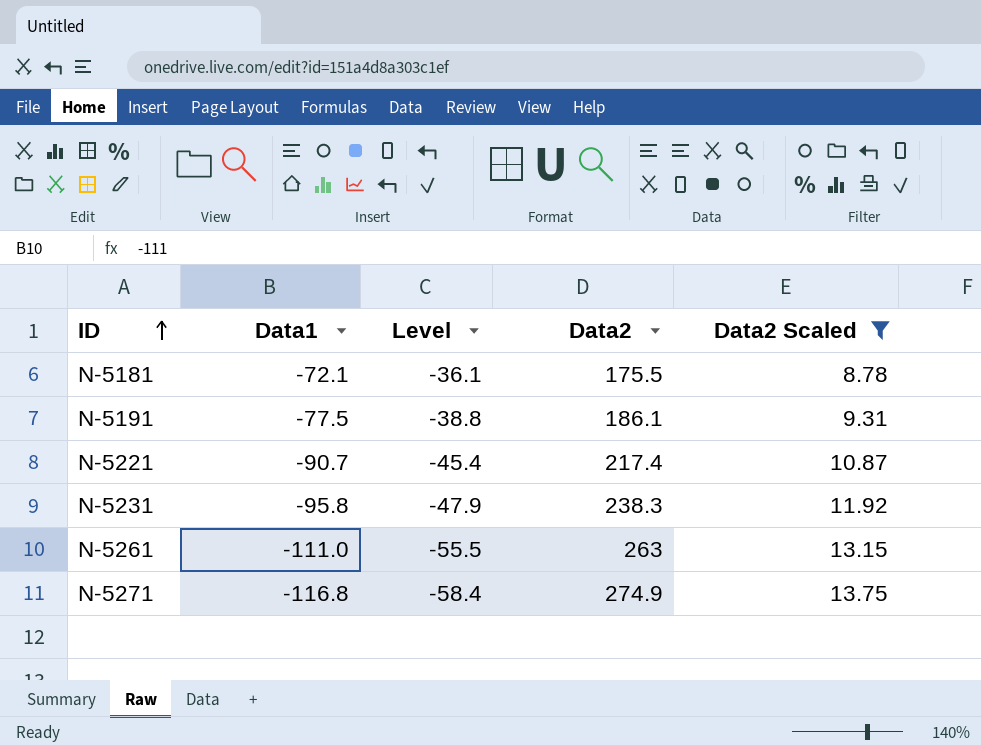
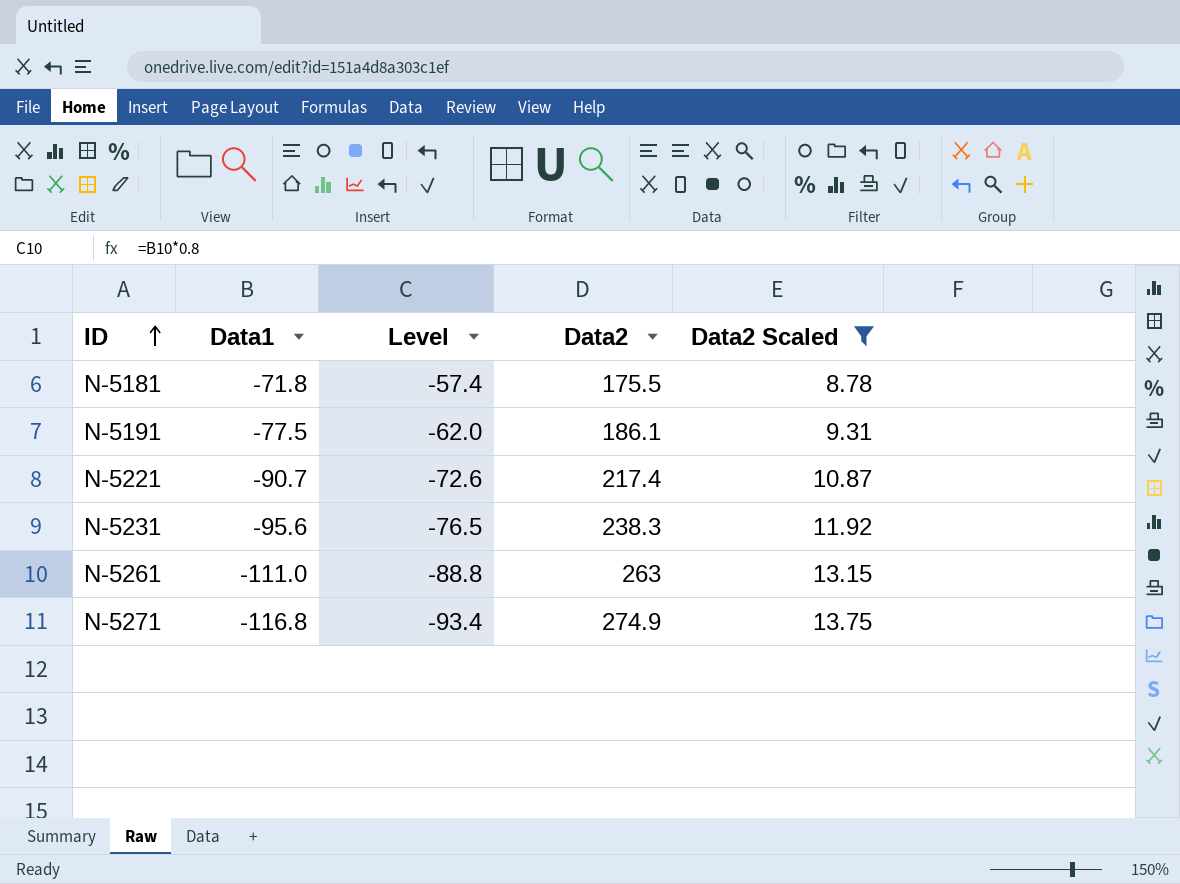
column Level | formula: [Data1] * 0.5 -> [Data1] * 0.8
N-5181 | Data1: -72.1 -> -71.8
N-5231 | Data1: -95.8 -> -95.6

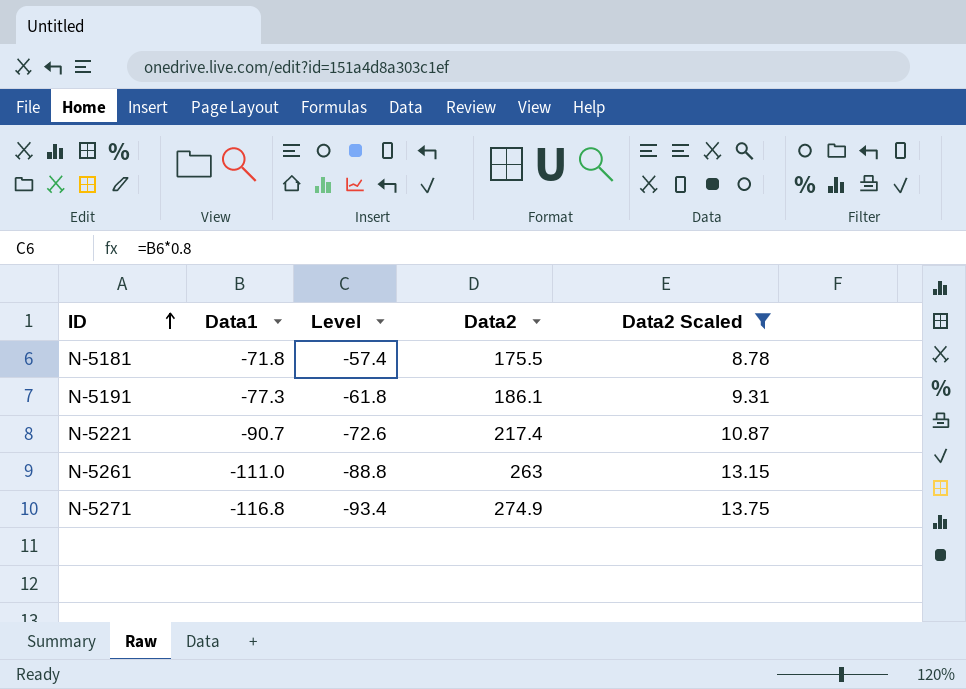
row N-5231: -95.6 | -76.5 | 238.3 | 11.92 -> none
N-5191 | Data1: -77.5 -> -77.3
N-5191 | Level: -62.0 -> -61.8

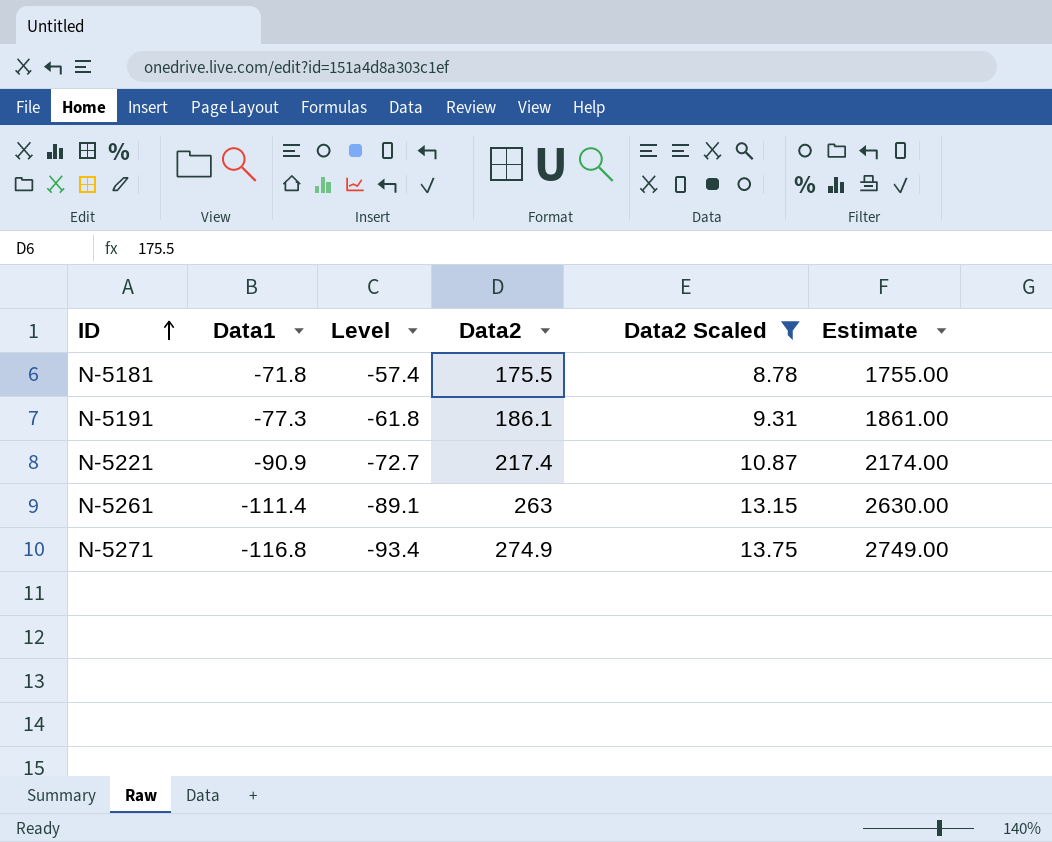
column Estimate | formula: none -> [Data2] * 10
N-5221 | Data1: -90.7 -> -90.9
N-5221 | Level: -72.6 -> -72.7
N-5261 | Data1: -111.0 -> -111.4
N-5261 | Level: -88.8 -> -89.1

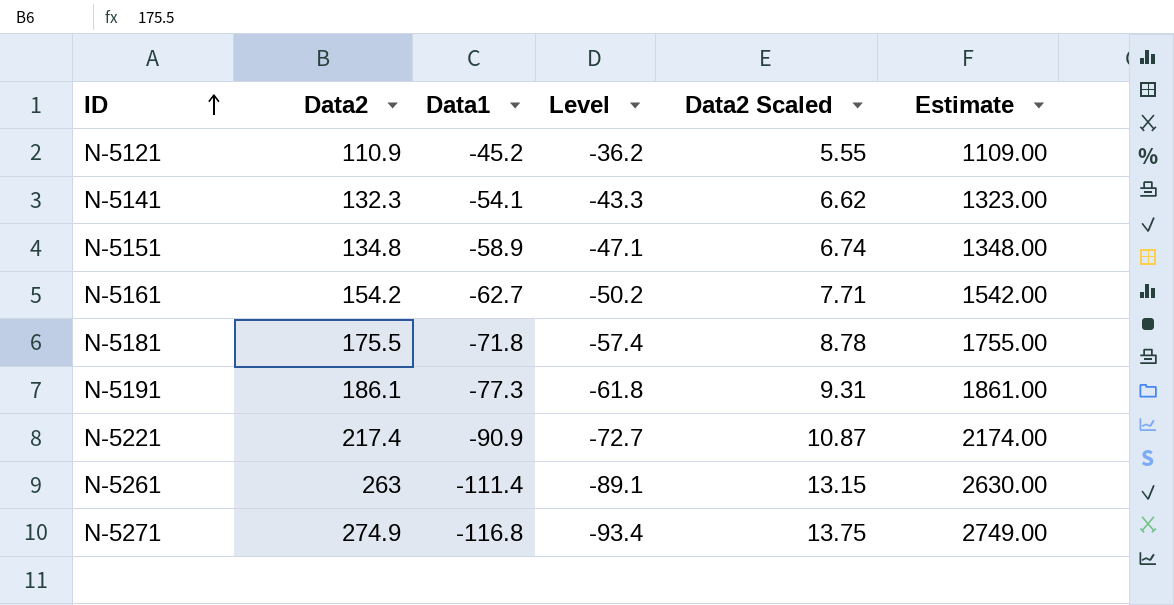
filter: Data2 Scaled >= 8.78 -> none
column Data2 | position: 4 -> 2

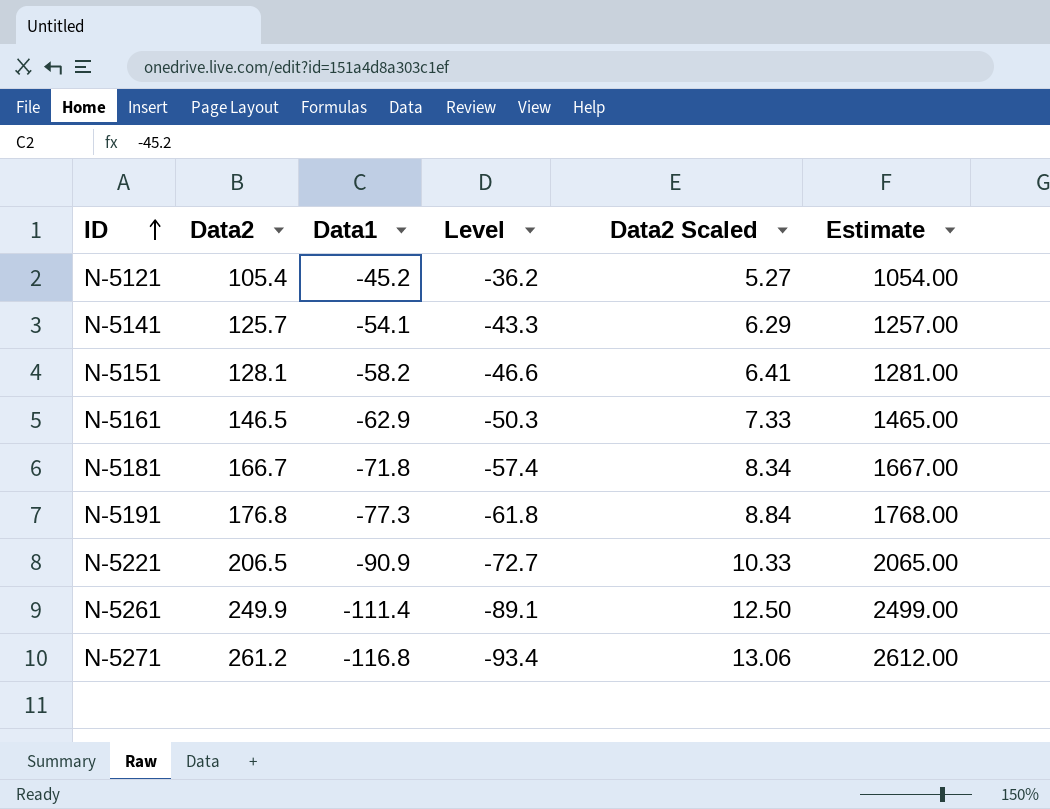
N-5121 | Data2: 110.9 -> 105.4
N-5121 | Data2 Scaled: 5.55 -> 5.27
N-5121 | Estimate: 1109.00 -> 1054.00
N-5141 | Data2: 132.3 -> 125.7
N-5141 | Data2 Scaled: 6.62 -> 6.29
N-5141 | Estimate: 1323.00 -> 1257.00
N-5151 | Data2: 134.8 -> 128.1
N-5151 | Data1: -58.9 -> -58.2
N-5151 | Level: -47.1 -> -46.6
N-5151 | Data2 Scaled: 6.74 -> 6.41
N-5151 | Estimate: 1348.00 -> 1281.00
N-5161 | Data2: 154.2 -> 146.5
N-5161 | Data1: -62.7 -> -62.9
N-5161 | Level: -50.2 -> -50.3
N-5161 | Data2 Scaled: 7.71 -> 7.33
N-5161 | Estimate: 1542.00 -> 1465.00
N-5181 | Data2: 175.5 -> 166.7
N-5181 | Data2 Scaled: 8.78 -> 8.34
N-5181 | Estimate: 1755.00 -> 1667.00
N-5191 | Data2: 186.1 -> 176.8
N-5191 | Data2 Scaled: 9.31 -> 8.84
N-5191 | Estimate: 1861.00 -> 1768.00
N-5221 | Data2: 217.4 -> 206.5
N-5221 | Data2 Scaled: 10.87 -> 10.33
N-5221 | Estimate: 2174.00 -> 2065.00
N-5261 | Data2: 263 -> 249.9
N-5261 | Data2 Scaled: 13.15 -> 12.50
N-5261 | Estimate: 2630.00 -> 2499.00
N-5271 | Data2: 274.9 -> 261.2
N-5271 | Data2 Scaled: 13.75 -> 13.06
N-5271 | Estimate: 2749.00 -> 2612.00

